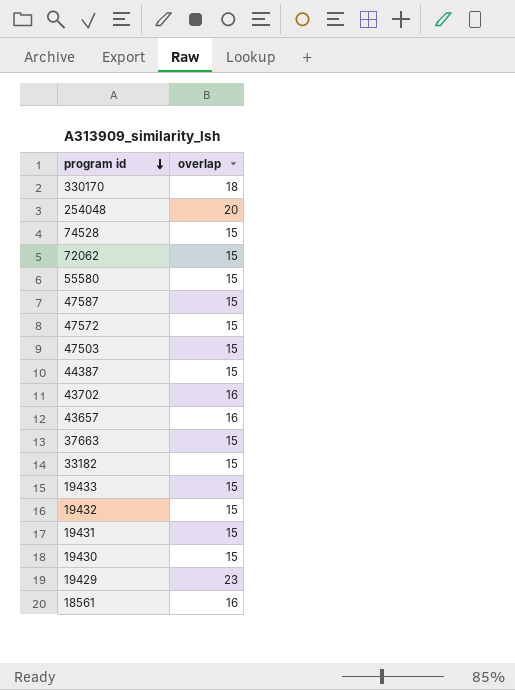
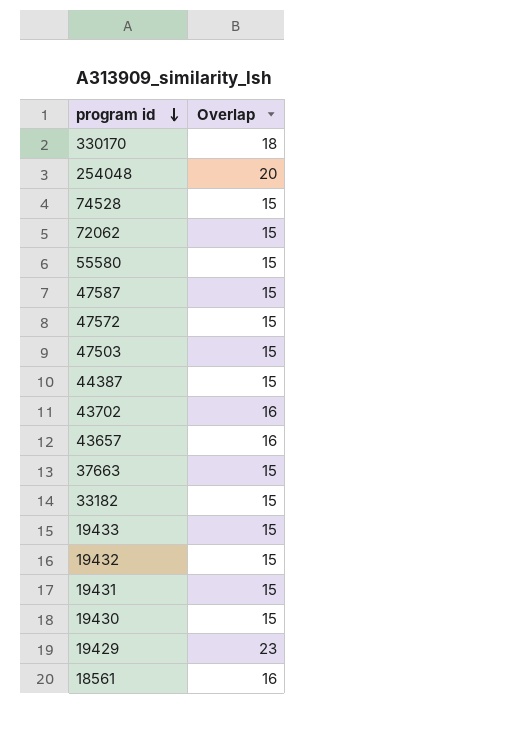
column name: overlap -> Overlap

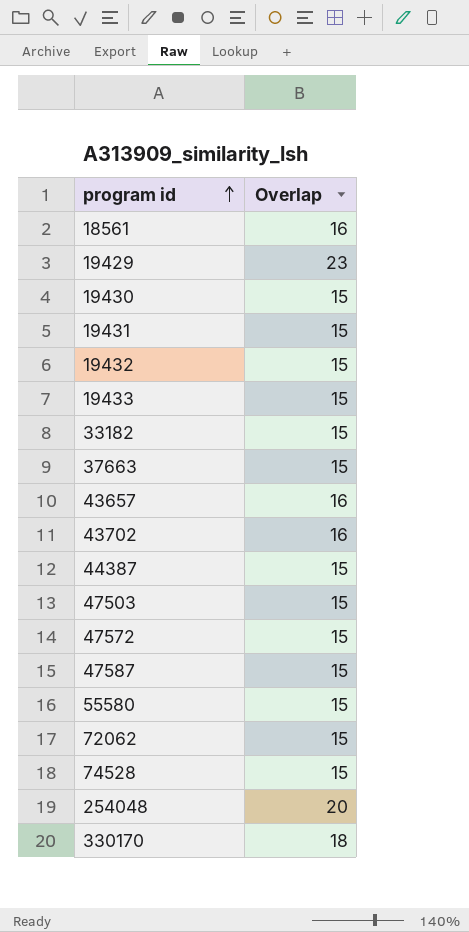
row order: program id descending -> program id ascending

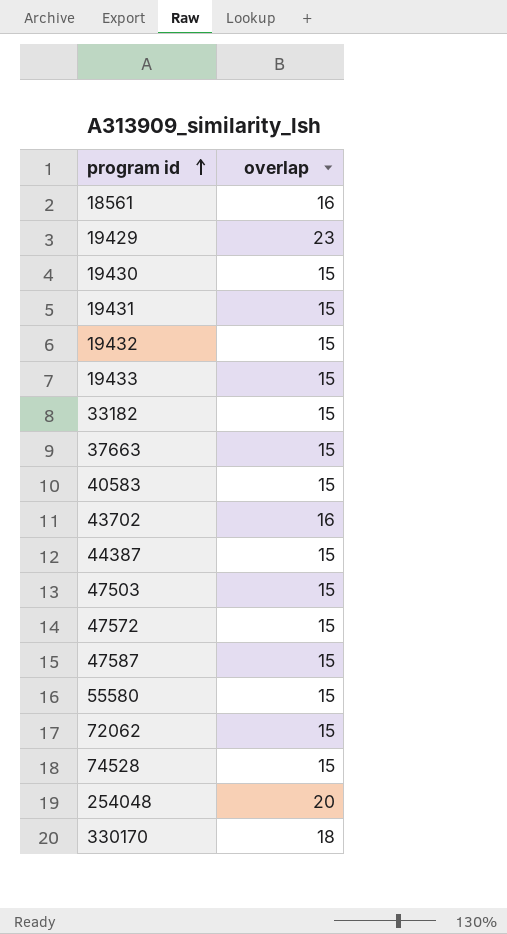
column name: Overlap -> overlap
row 43657: 16 -> none
row 40583: none -> 15

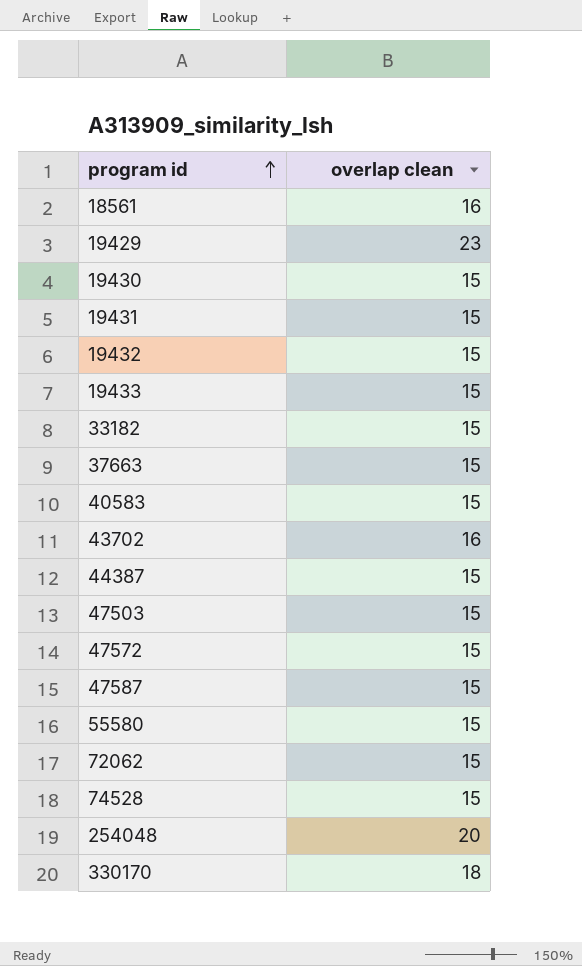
column name: overlap -> overlap clean

